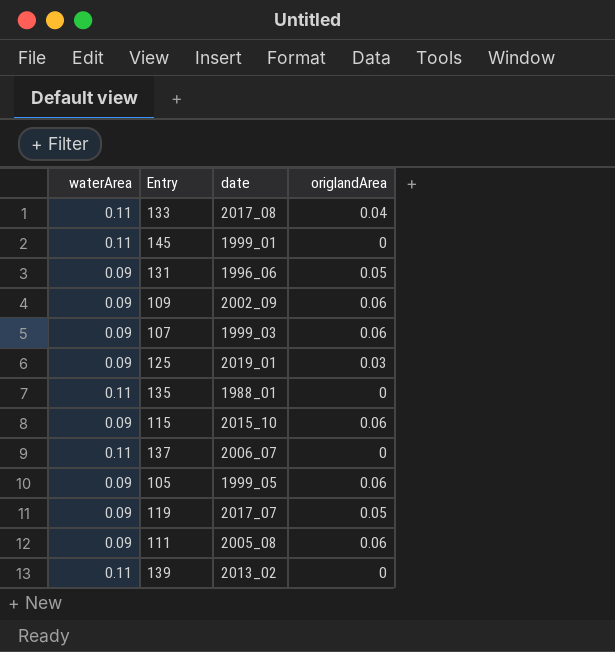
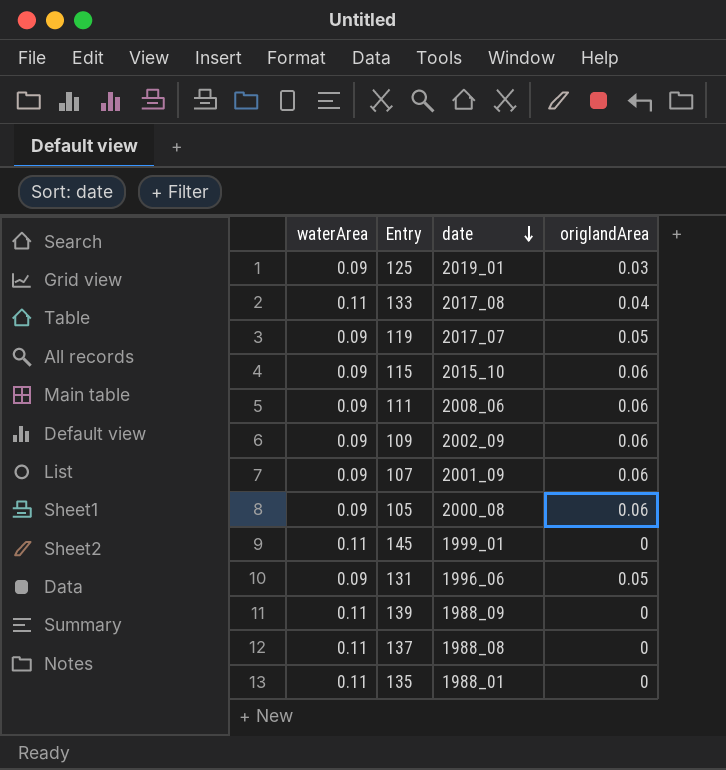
row order: none -> date descending
111 | date: 2005_08 -> 2008_06
107 | date: 1999_03 -> 2001_09
105 | date: 1999_05 -> 2000_08
139 | date: 2013_02 -> 1988_09
137 | date: 2006_07 -> 1988_08

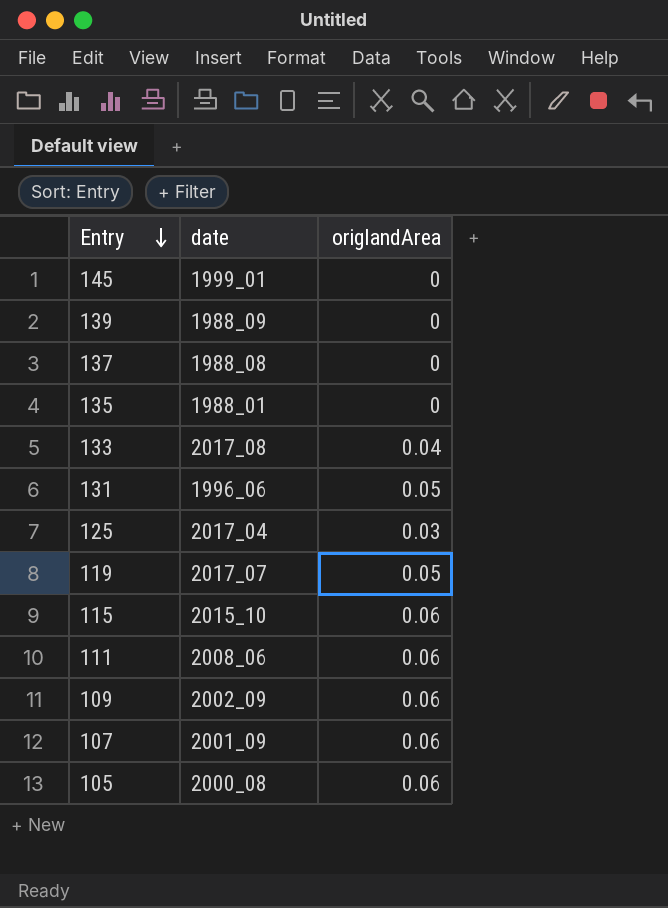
row order: date descending -> Entry descending
column waterArea | position: 1 -> none
125 | date: 2019_01 -> 2017_04

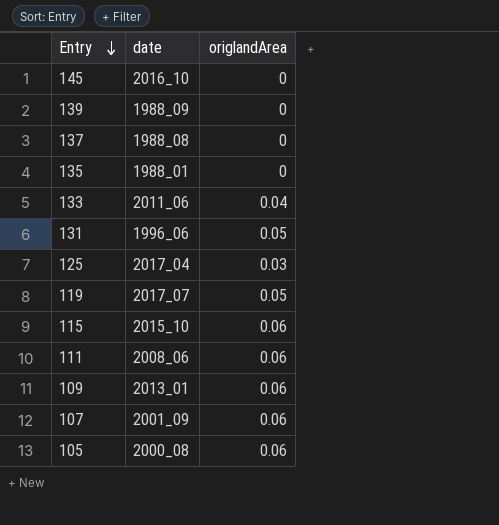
145 | date: 1999_01 -> 2016_10
133 | date: 2017_08 -> 2011_06
109 | date: 2002_09 -> 2013_01

